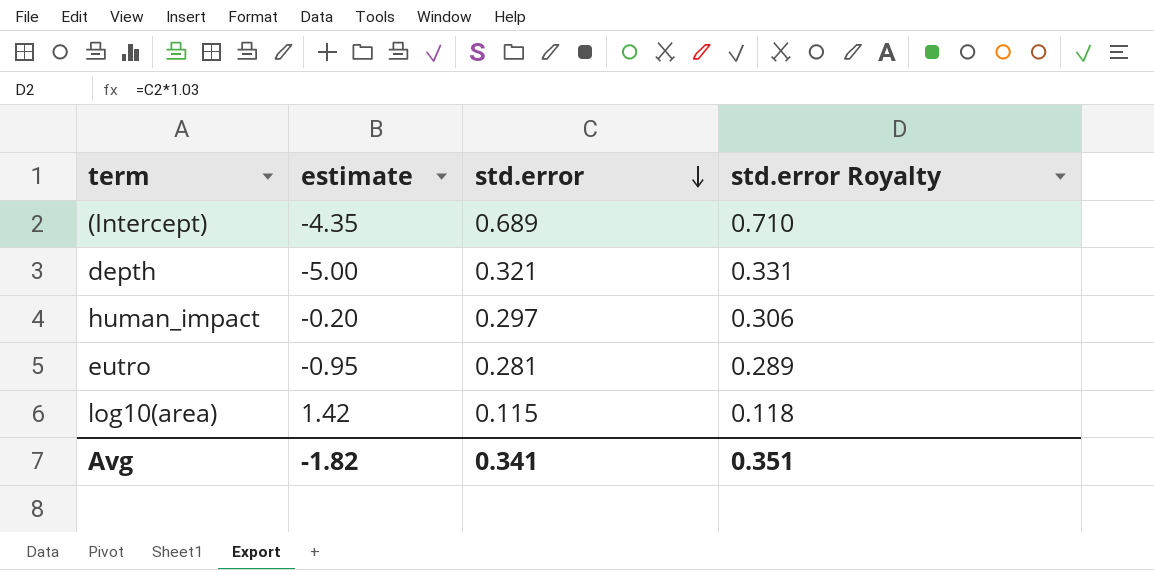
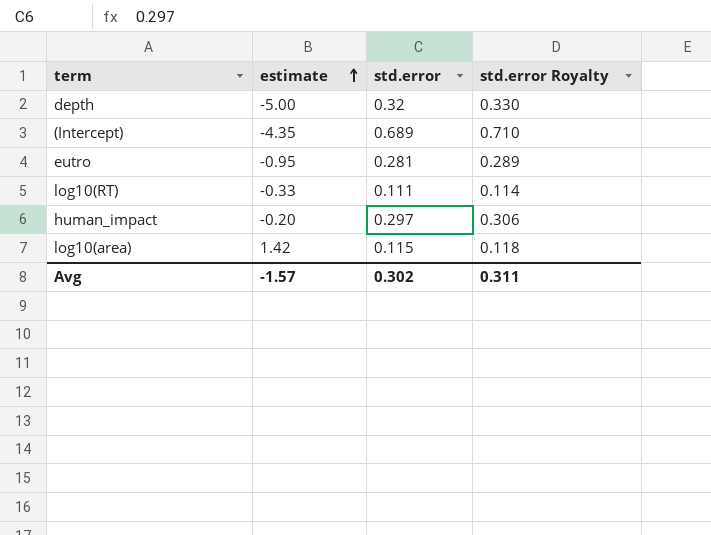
row order: std.error descending -> estimate ascending
depth | std.error: 0.321 -> 0.32
depth | std.error Royalty: 0.331 -> 0.330
row log10(RT): none -> -0.33 | 0.111 | 0.114
Avg | estimate: -1.82 -> -1.57
Avg | std.error: 0.341 -> 0.302
Avg | std.error Royalty: 0.351 -> 0.311

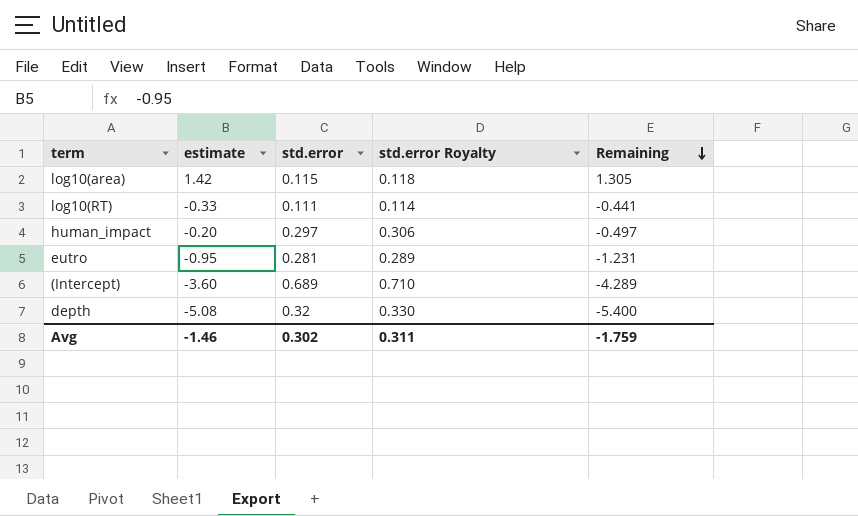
row order: estimate ascending -> Remaining descending
column Remaining | formula: none -> [estimate] - [std.error]
(Intercept) | estimate: -4.35 -> -3.60
depth | estimate: -5.00 -> -5.08
Avg | estimate: -1.57 -> -1.46

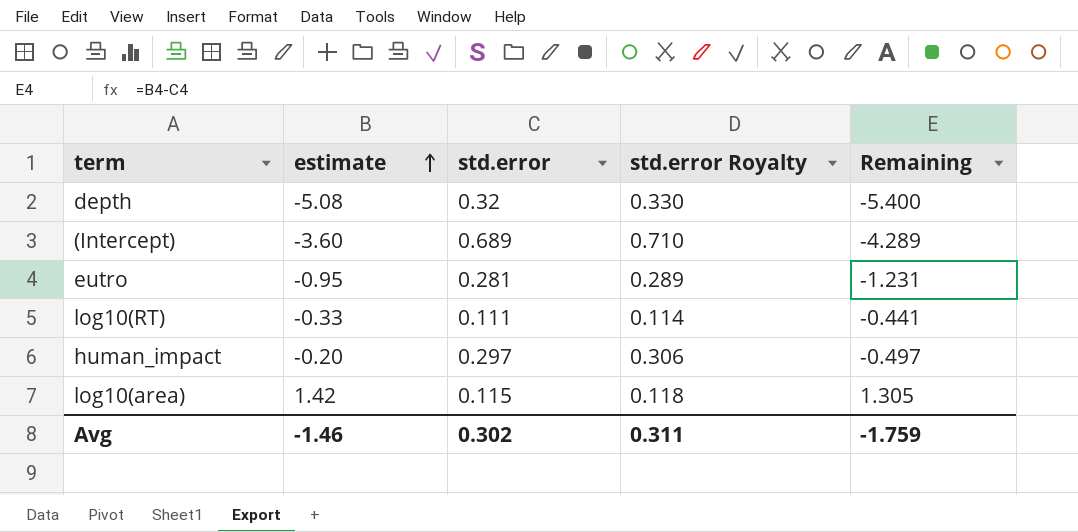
row order: Remaining descending -> estimate ascending

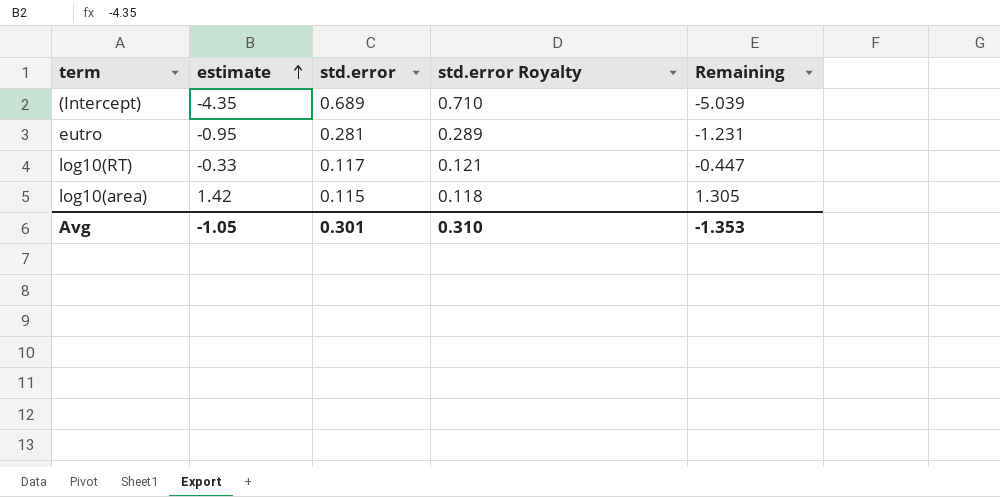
row depth: -5.08 | 0.32 | 0.330 | -5.400 -> none
row human_impact: -0.20 | 0.297 | 0.306 | -0.497 -> none
(Intercept) | estimate: -3.60 -> -4.35
(Intercept) | Remaining: -4.289 -> -5.039
log10(RT) | std.error: 0.111 -> 0.117
log10(RT) | std.error Royalty: 0.114 -> 0.121
log10(RT) | Remaining: -0.441 -> -0.447
Avg | estimate: -1.46 -> -1.05
Avg | std.error: 0.302 -> 0.301
Avg | std.error Royalty: 0.311 -> 0.310
Avg | Remaining: -1.759 -> -1.353

